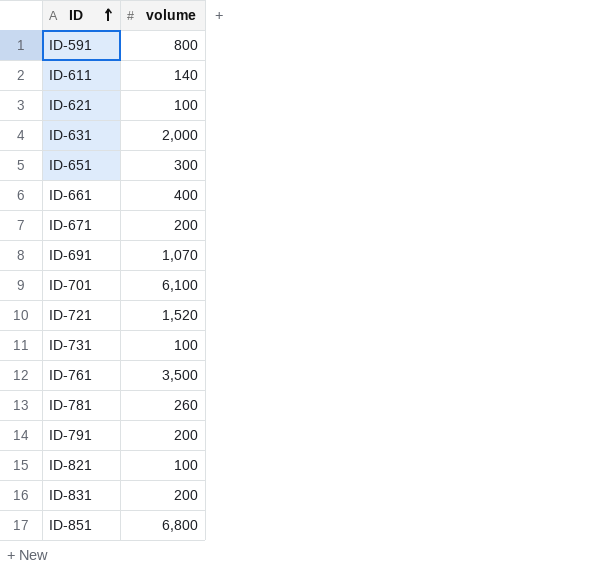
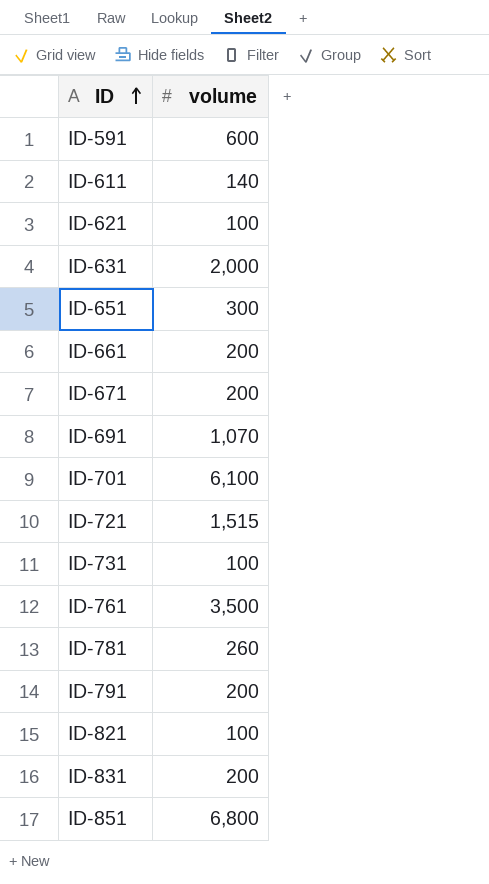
ID-591 | volume: 800 -> 600
ID-661 | volume: 400 -> 200
ID-721 | volume: 1,520 -> 1,515

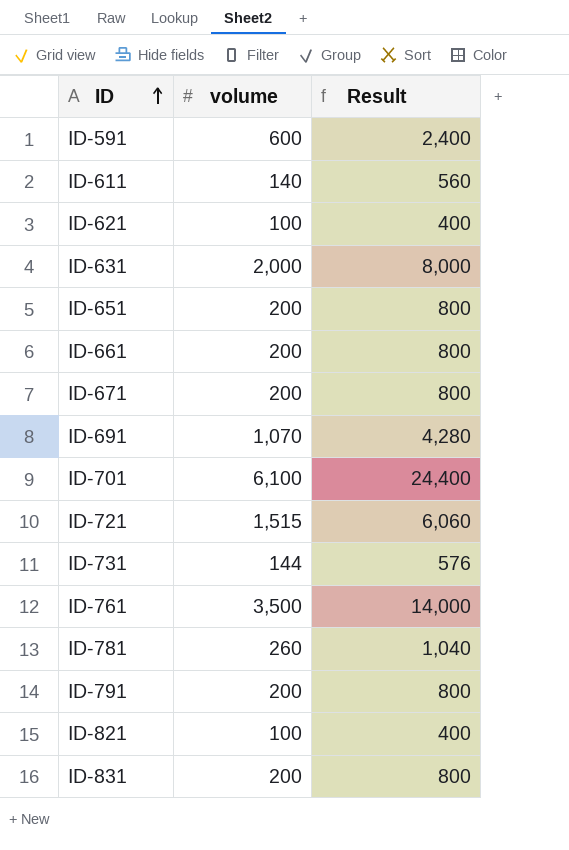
column Result | formula: none -> [volume] * 4
row ID-851: 6,800 -> none
ID-651 | volume: 300 -> 200
ID-731 | volume: 100 -> 144

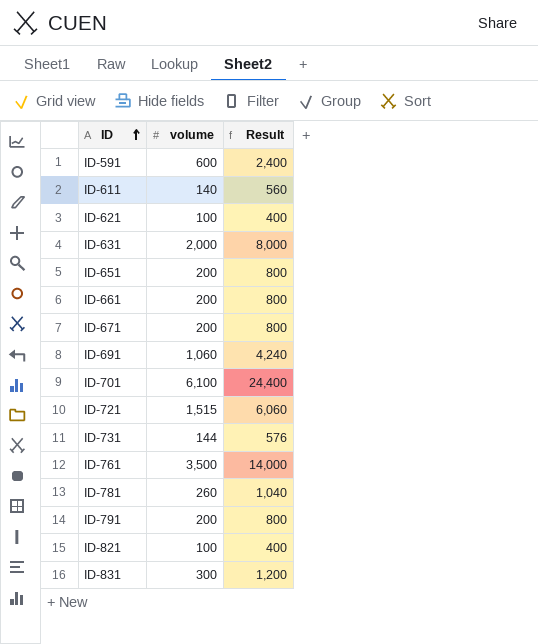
ID-691 | volume: 1,070 -> 1,060
ID-691 | Result: 4,280 -> 4,240
ID-831 | volume: 200 -> 300
ID-831 | Result: 800 -> 1,200

